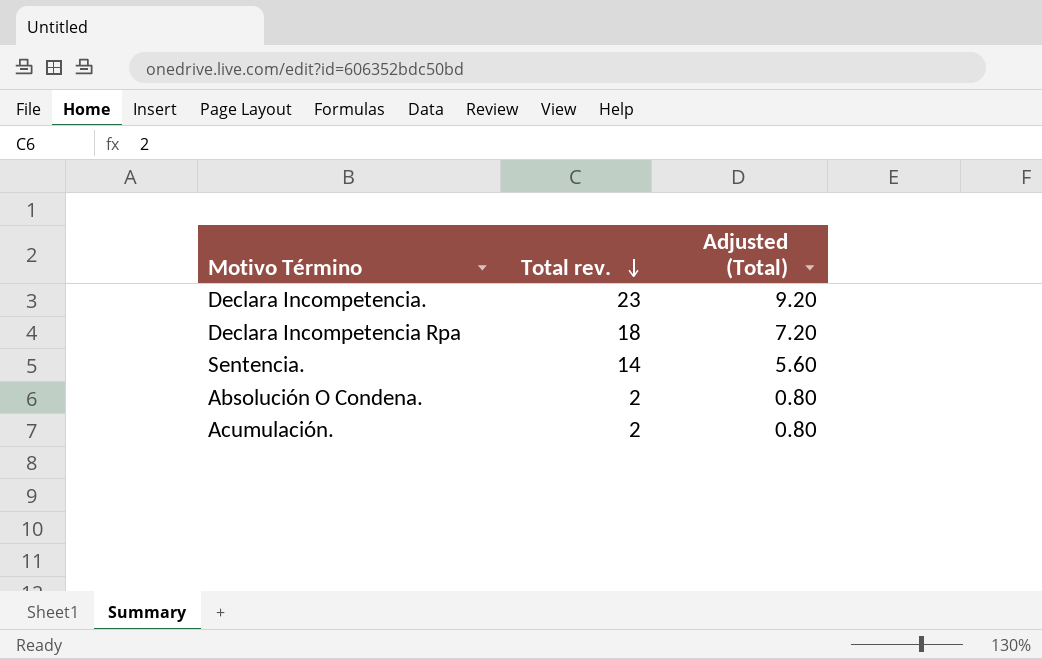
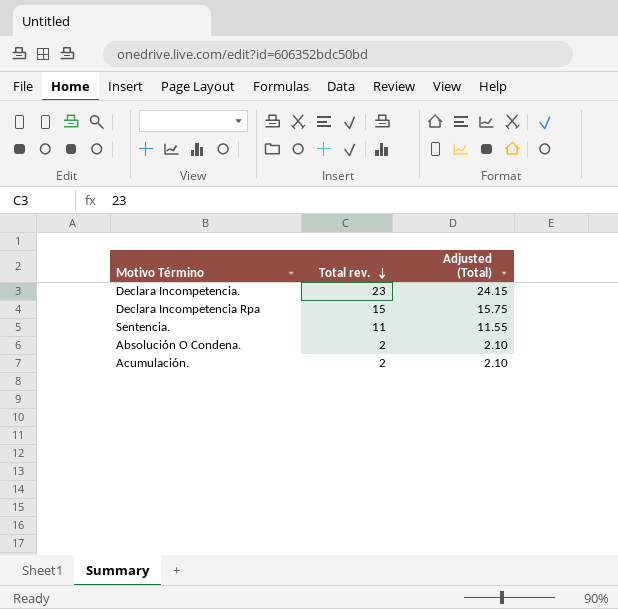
column Adjusted (Total) | formula: [Total rev.] * 0.4 -> [Total rev.] * 1.05
Declara Incompetencia Rpa | Total rev.: 18 -> 15
Sentencia. | Total rev.: 14 -> 11

